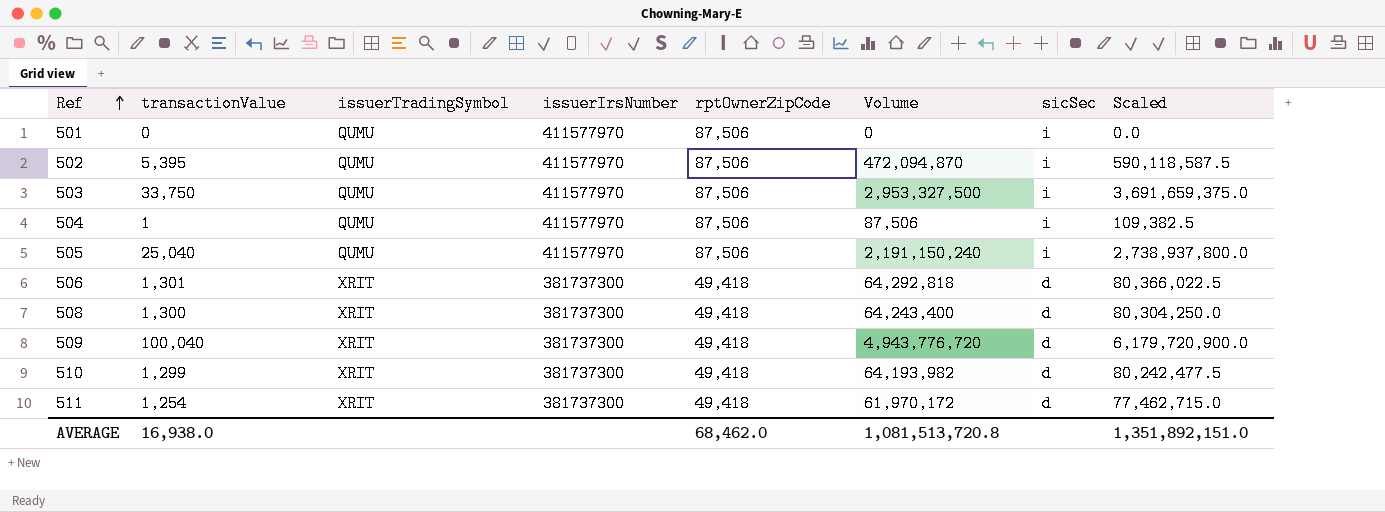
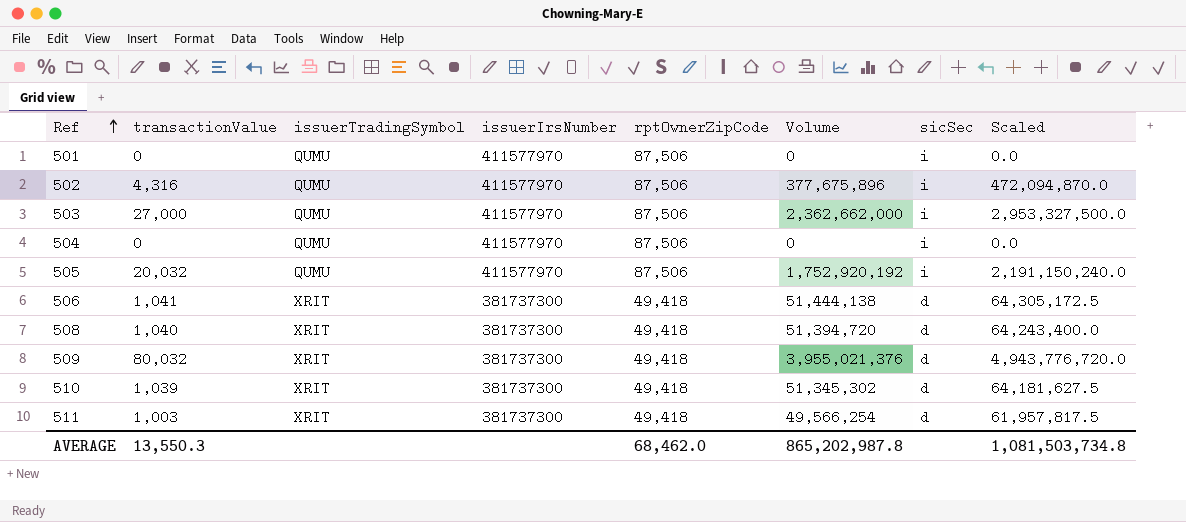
502 | transactionValue: 5,395 -> 4,316
502 | Volume: 472,094,870 -> 377,675,896
502 | Scaled: 590,118,587.5 -> 472,094,870.0
503 | transactionValue: 33,750 -> 27,000
503 | Volume: 2,953,327,500 -> 2,362,662,000
503 | Scaled: 3,691,659,375.0 -> 2,953,327,500.0
504 | transactionValue: 1 -> 0
504 | Volume: 87,506 -> 0
504 | Scaled: 109,382.5 -> 0.0
505 | transactionValue: 25,040 -> 20,032
505 | Volume: 2,191,150,240 -> 1,752,920,192
505 | Scaled: 2,738,937,800.0 -> 2,191,150,240.0
506 | transactionValue: 1,301 -> 1,041
506 | Volume: 64,292,818 -> 51,444,138
506 | Scaled: 80,366,022.5 -> 64,305,172.5
508 | transactionValue: 1,300 -> 1,040
508 | Volume: 64,243,400 -> 51,394,720
508 | Scaled: 80,304,250.0 -> 64,243,400.0
509 | transactionValue: 100,040 -> 80,032
509 | Volume: 4,943,776,720 -> 3,955,021,376
509 | Scaled: 6,179,720,900.0 -> 4,943,776,720.0
510 | transactionValue: 1,299 -> 1,039
510 | Volume: 64,193,982 -> 51,345,302
510 | Scaled: 80,242,477.5 -> 64,181,627.5
511 | transactionValue: 1,254 -> 1,003
511 | Volume: 61,970,172 -> 49,566,254
511 | Scaled: 77,462,715.0 -> 61,957,817.5
AVERAGE | transactionValue: 16,938.0 -> 13,550.3
AVERAGE | Volume: 1,081,513,720.8 -> 865,202,987.8
AVERAGE | Scaled: 1,351,892,151.0 -> 1,081,503,734.8

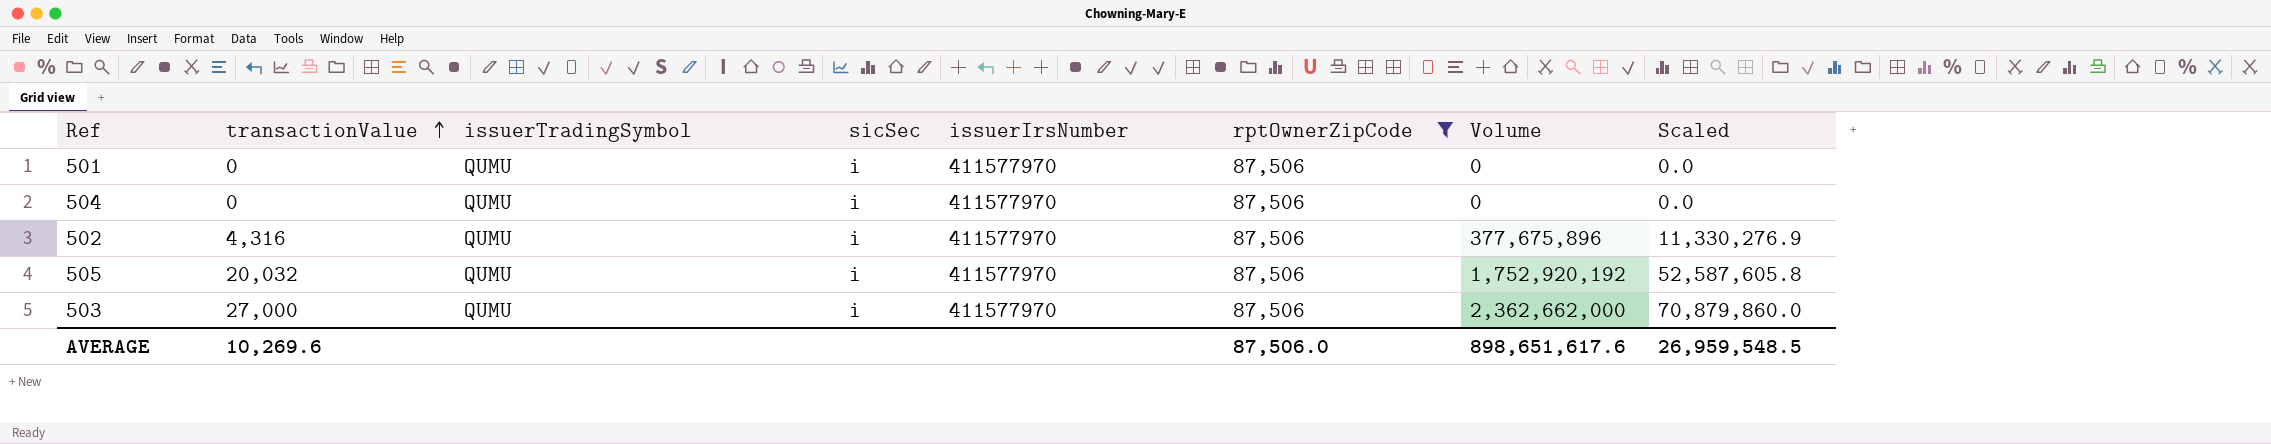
filter: none -> rptOwnerZipCode = 87,506
row order: Ref ascending -> transactionValue ascending
column sicSec | position: 7 -> 4
column Scaled | formula: [Volume] * 1.25 -> [Volume] * 0.03
AVERAGE | transactionValue: 13,550.3 -> 10,269.6
AVERAGE | rptOwnerZipCode: 68,462.0 -> 87,506.0
AVERAGE | Volume: 865,202,987.8 -> 898,651,617.6
AVERAGE | Scaled: 1,081,503,734.8 -> 26,959,548.5

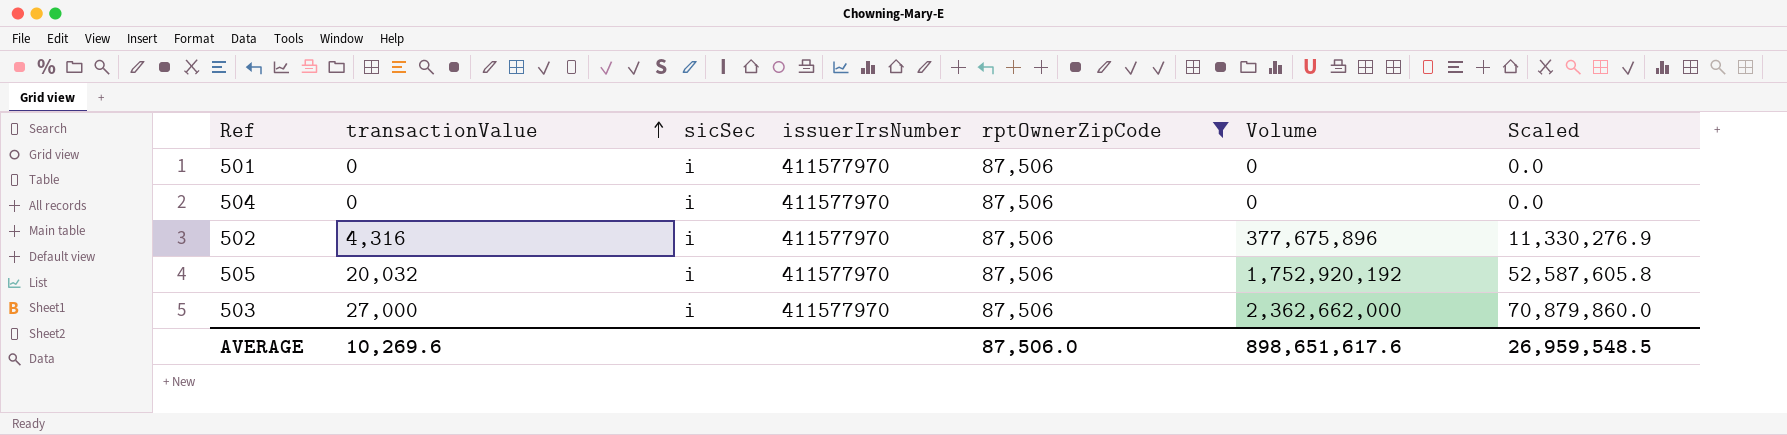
column issuerTradingSymbol | position: 3 -> none

